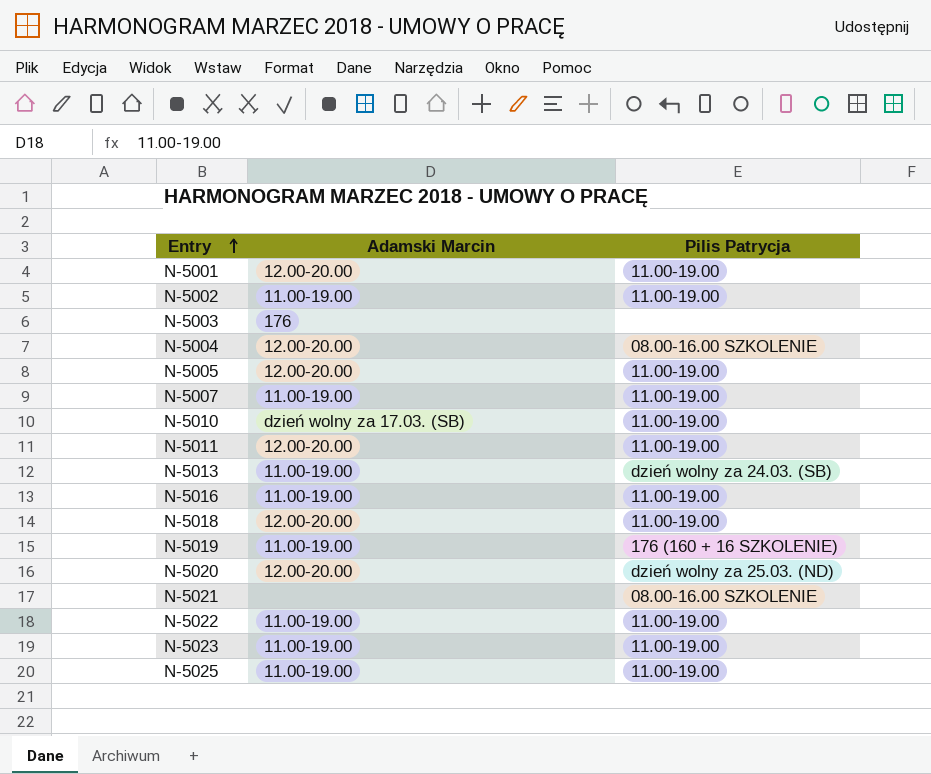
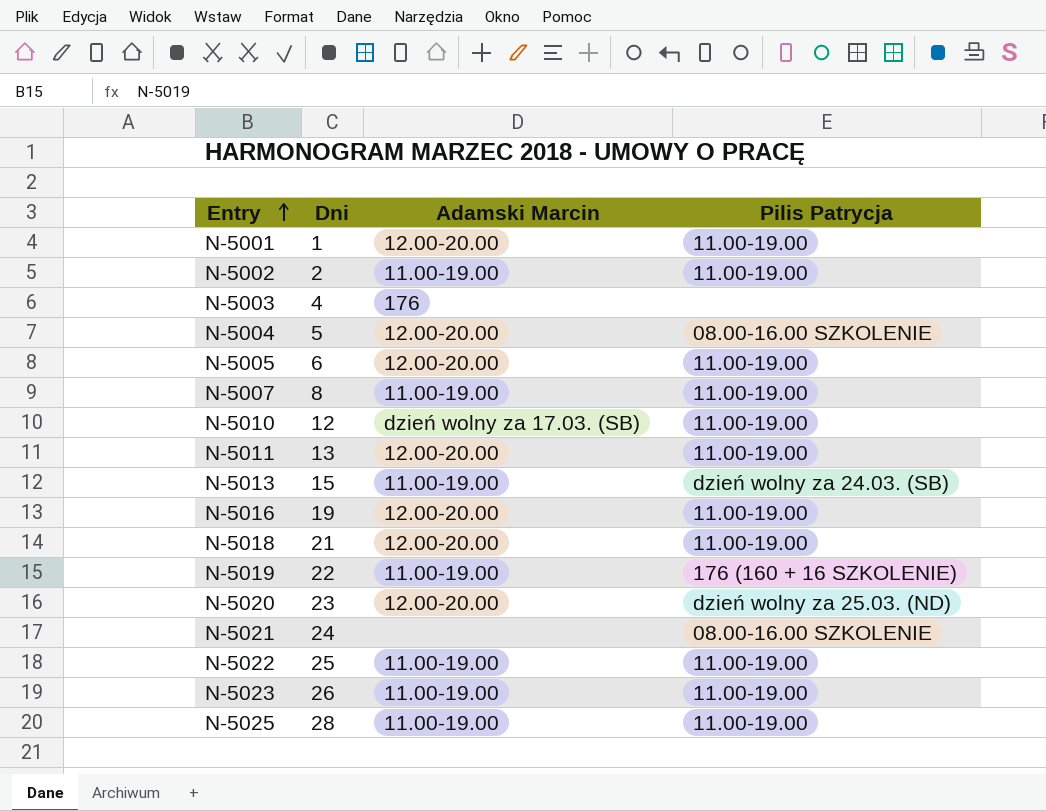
column Dni | position: none -> 2
N-5016 | Adamski Marcin: 11.00-19.00 -> 12.00-20.00

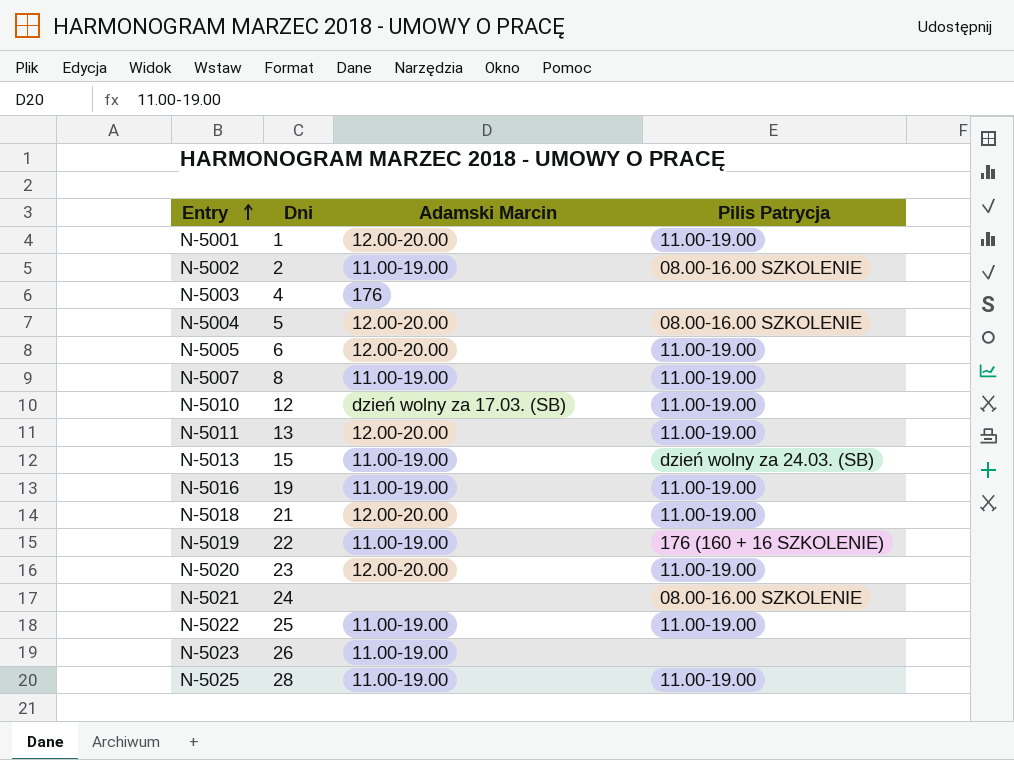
N-5002 | Pilis Patrycja: 11.00-19.00 -> 08.00-16.00 SZKOLENIE
N-5016 | Adamski Marcin: 12.00-20.00 -> 11.00-19.00
N-5020 | Pilis Patrycja: dzień wolny za 25.03. (ND) -> 11.00-19.00
N-5023 | Pilis Patrycja: 11.00-19.00 -> none

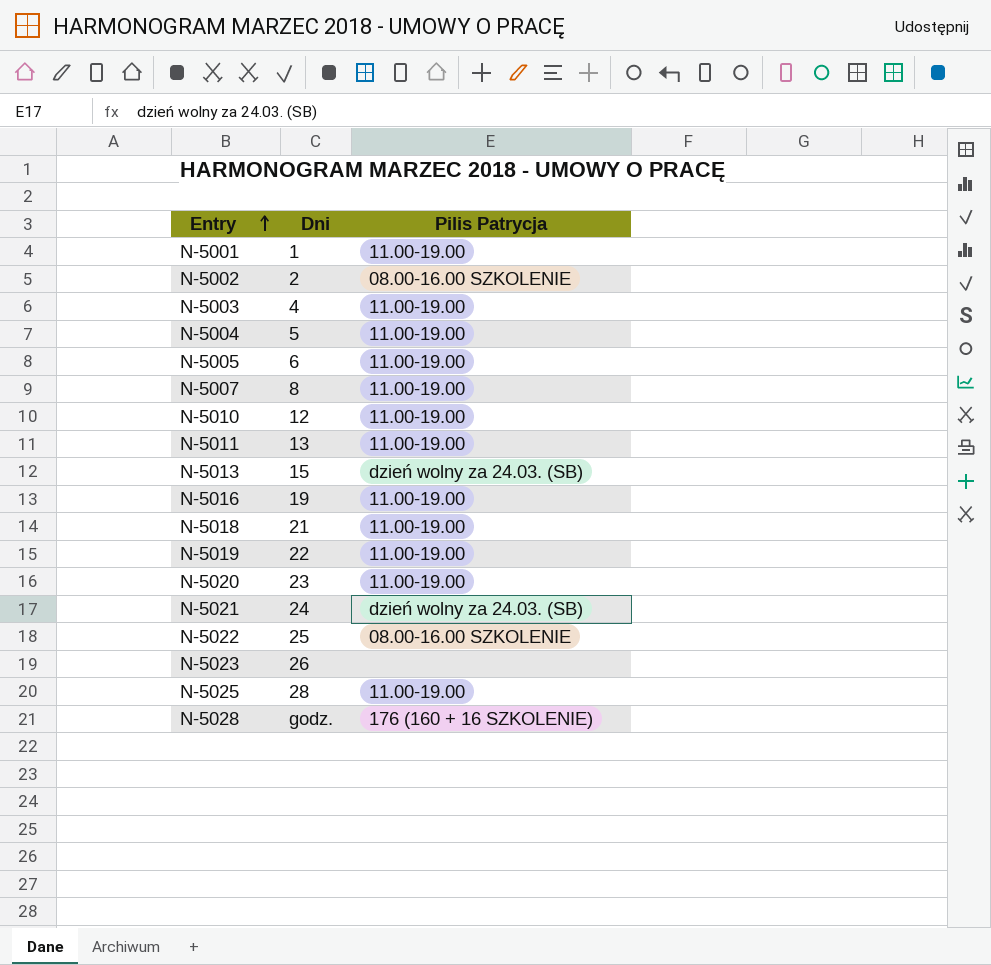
column Adamski Marcin | position: 3 -> none
N-5003 | Pilis Patrycja: none -> 11.00-19.00
N-5004 | Pilis Patrycja: 08.00-16.00 SZKOLENIE -> 11.00-19.00
N-5019 | Pilis Patrycja: 176 (160 + 16 SZKOLENIE) -> 11.00-19.00
N-5021 | Pilis Patrycja: 08.00-16.00 SZKOLENIE -> dzień wolny za 24.03. (SB)
N-5022 | Pilis Patrycja: 11.00-19.00 -> 08.00-16.00 SZKOLENIE
row N-5028: none -> godz. | 176 (160 + 16 SZKOLENIE)

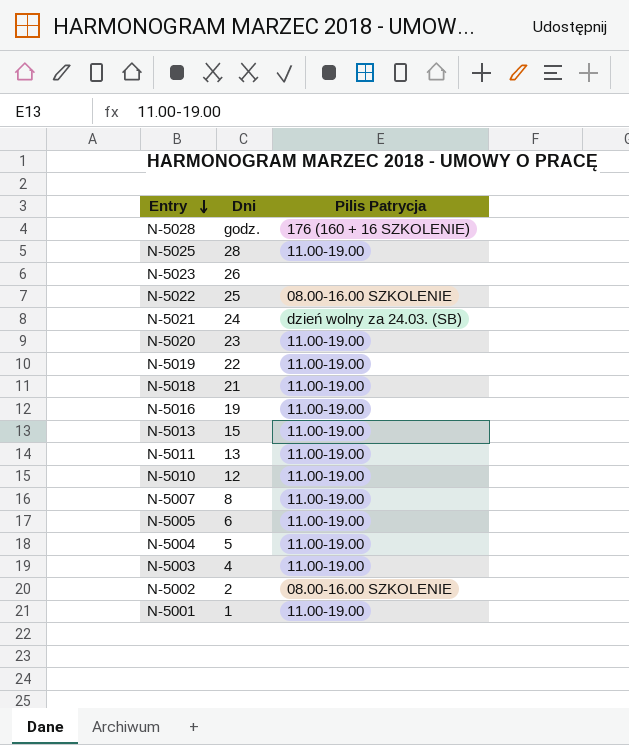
row order: Entry ascending -> Entry descending
N-5013 | Pilis Patrycja: dzień wolny za 24.03. (SB) -> 11.00-19.00

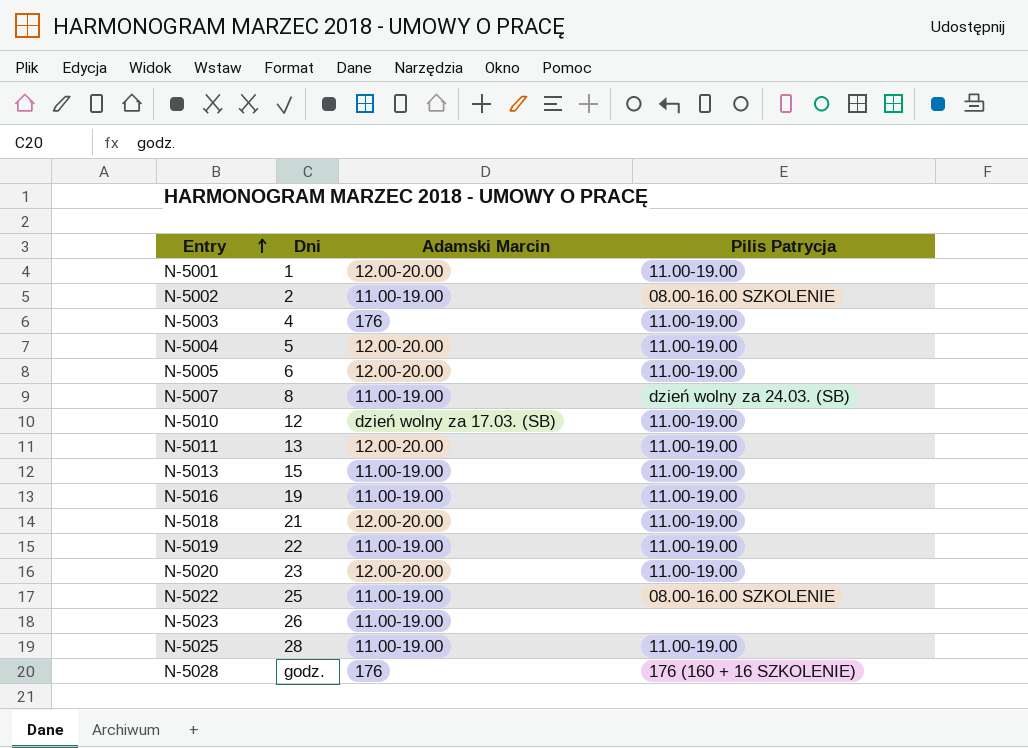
row order: Entry descending -> Entry ascending
column Adamski Marcin | position: none -> 3
row N-5021: 24 | dzień wolny za 24.03. (SB) -> none
N-5007 | Pilis Patrycja: 11.00-19.00 -> dzień wolny za 24.03. (SB)

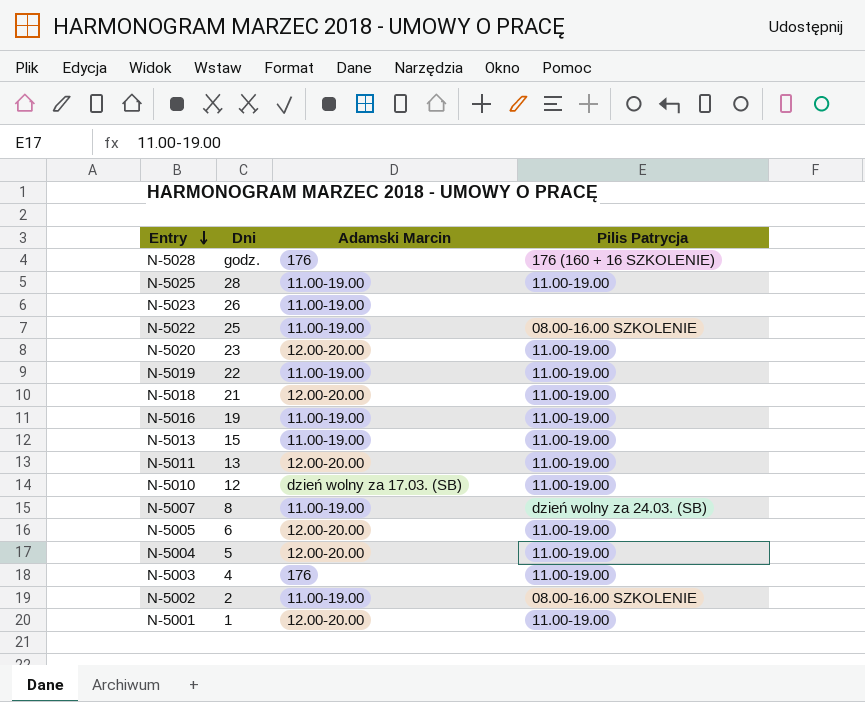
row order: Entry ascending -> Entry descending

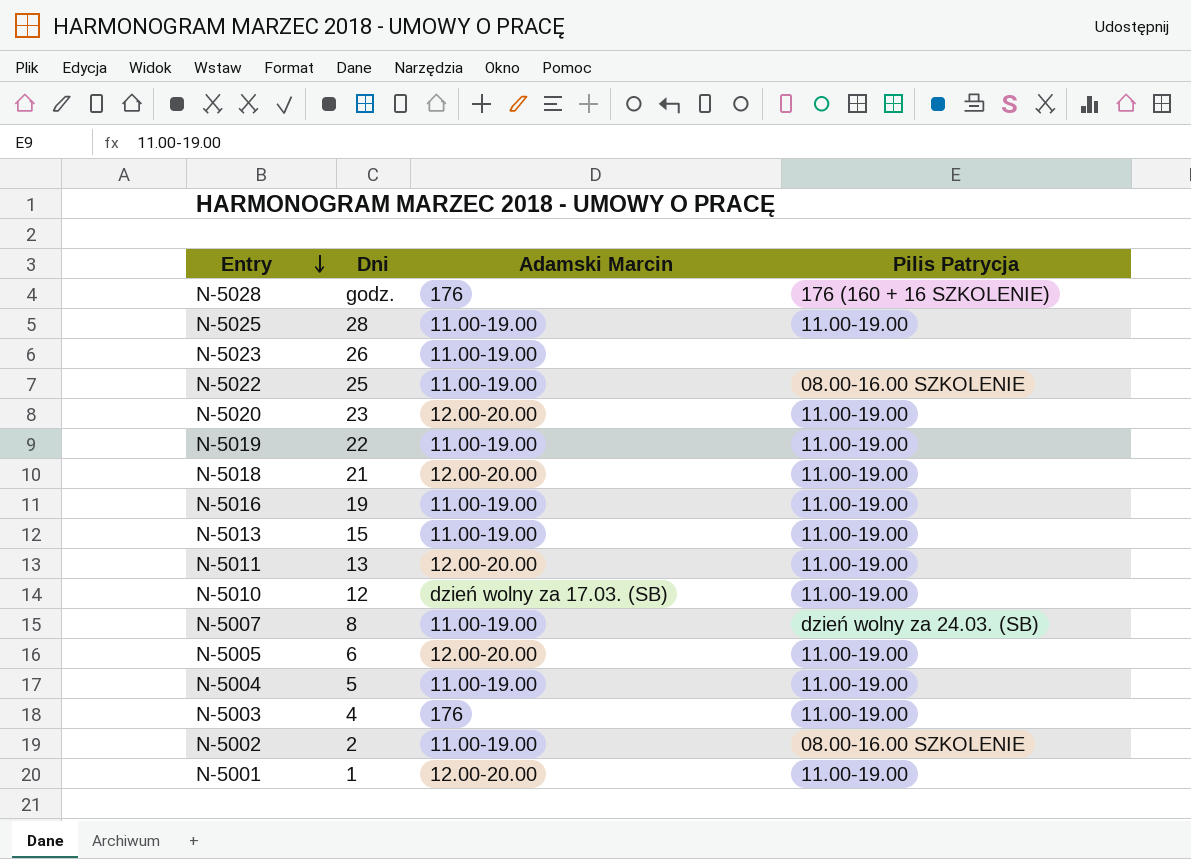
N-5004 | Adamski Marcin: 12.00-20.00 -> 11.00-19.00

